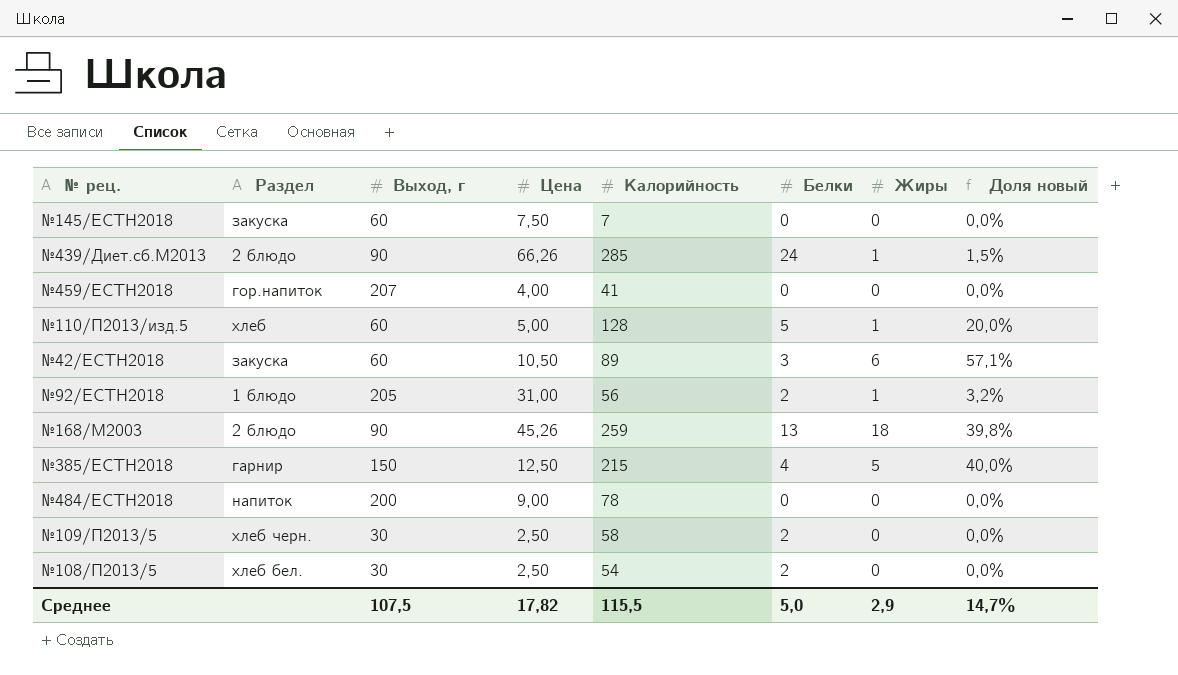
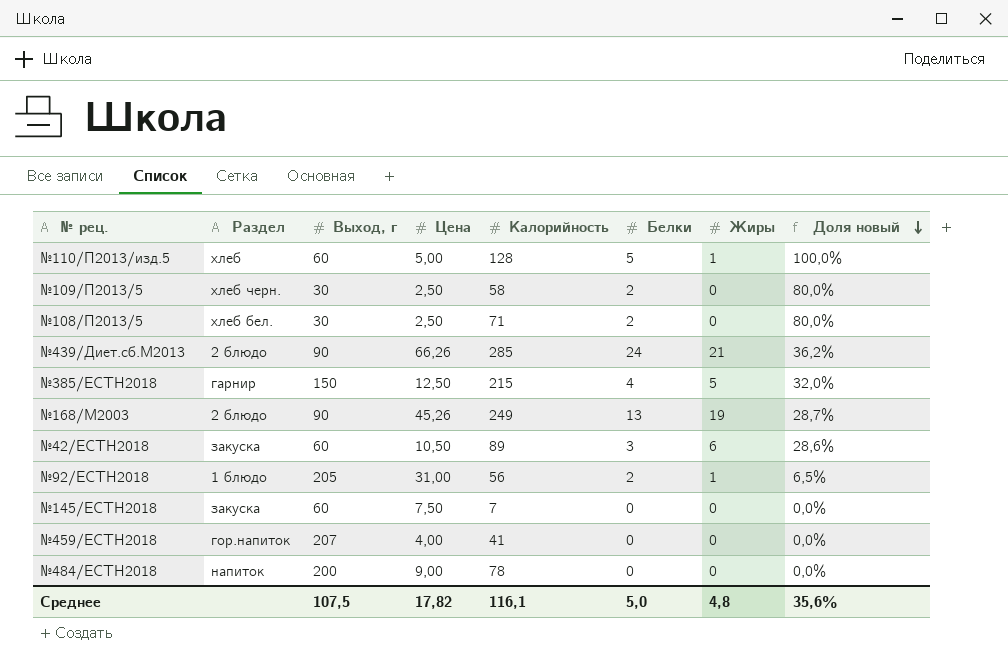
row order: none -> Доля новый descending
column Доля новый | formula: [Жиры] / [Цена] -> [Белки] / [Цена]
№108/П2013/5 | Калорийность: 54 -> 71
№439/Диет.сб.М2013 | Жиры: 1 -> 21
№168/М2003 | Калорийность: 259 -> 249
№168/М2003 | Жиры: 18 -> 19
Среднее | Калорийность: 115,5 -> 116,1
Среднее | Жиры: 2,9 -> 4,8
Среднее | Доля новый: 14,7% -> 35,6%

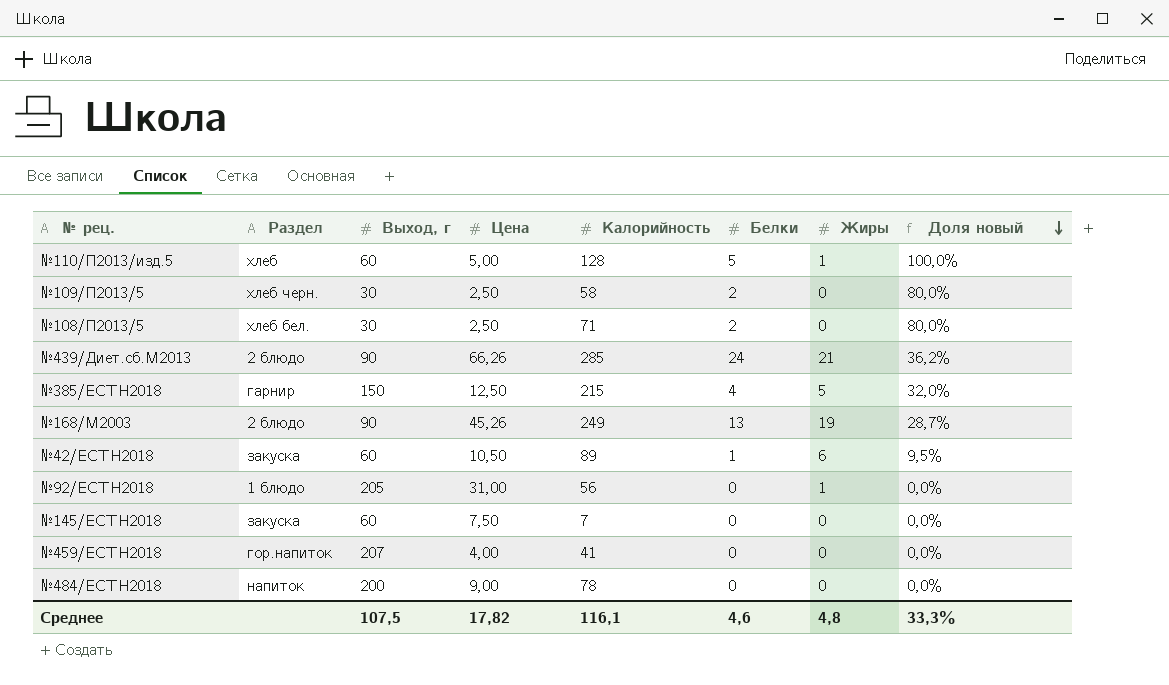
№42/ЕСТН2018 | Белки: 3 -> 1
№42/ЕСТН2018 | Доля новый: 28,6% -> 9,5%
№92/ЕСТН2018 | Белки: 2 -> 0
№92/ЕСТН2018 | Доля новый: 6,5% -> 0,0%
Среднее | Белки: 5,0 -> 4,6
Среднее | Доля новый: 35,6% -> 33,3%

